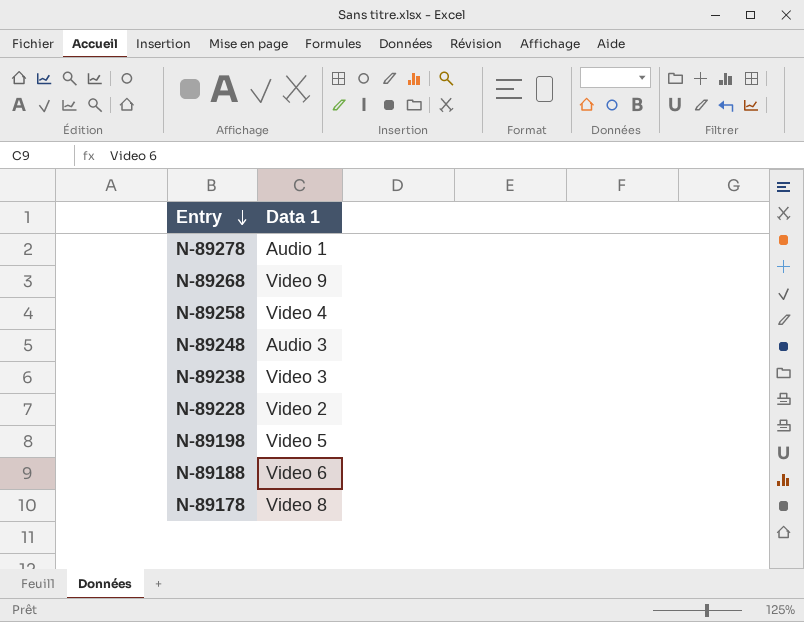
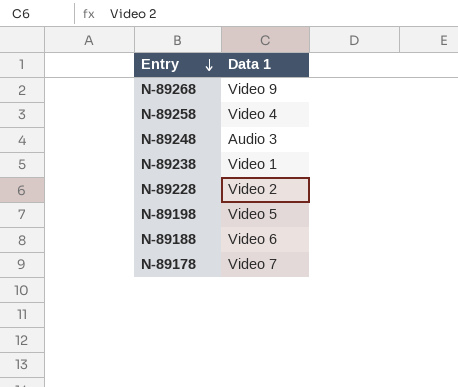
row N-89278: Audio 1 -> none
N-89238 | Data 1: Video 3 -> Video 1
N-89178 | Data 1: Video 8 -> Video 7

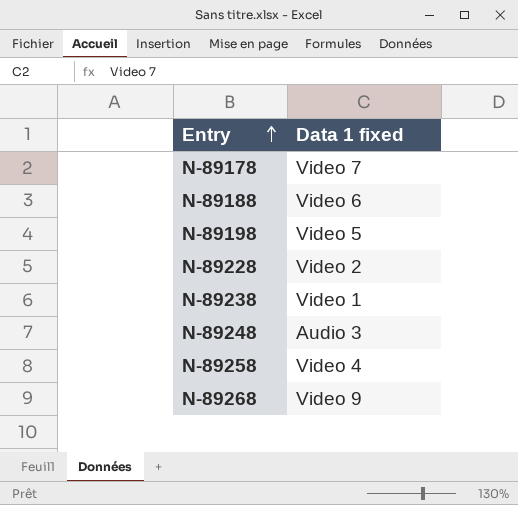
row order: Entry descending -> Entry ascending
column name: Data 1 -> Data 1 fixed

